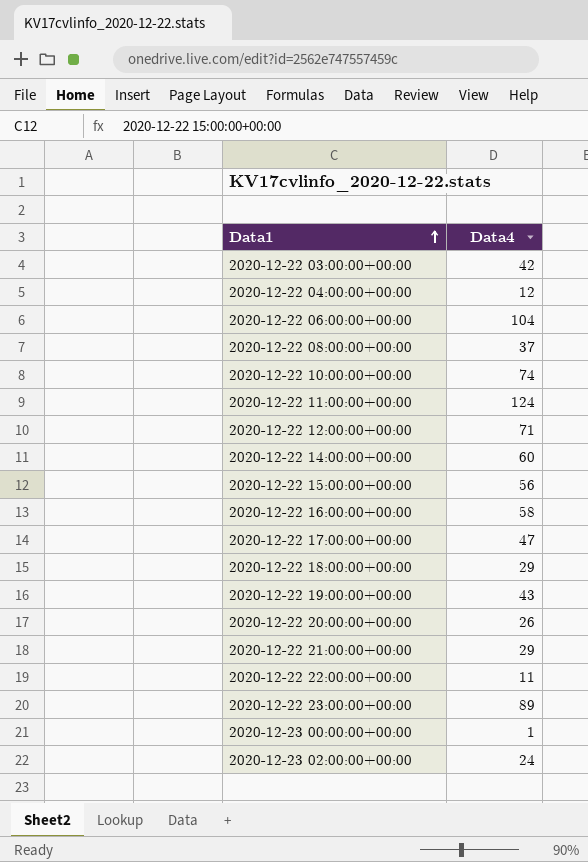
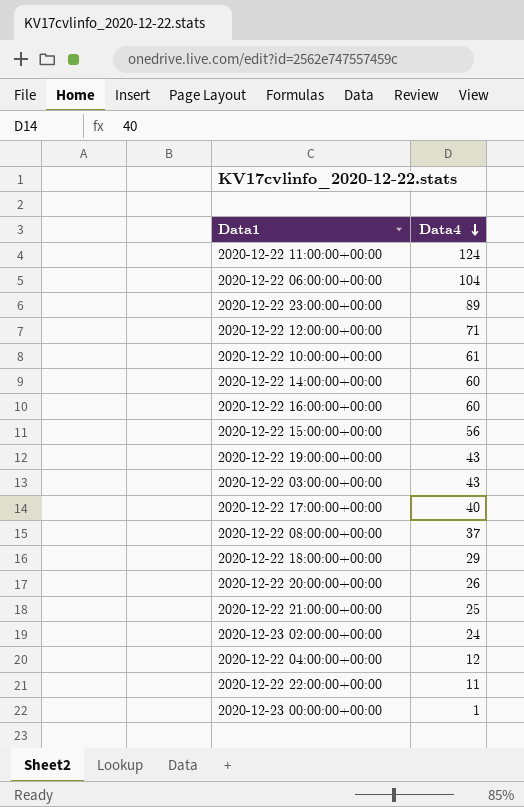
row order: Data1 ascending -> Data4 descending
2020-12-22 10:00:00+00:00 | Data4: 74 -> 61
2020-12-22 16:00:00+00:00 | Data4: 58 -> 60
2020-12-22 03:00:00+00:00 | Data4: 42 -> 43
2020-12-22 17:00:00+00:00 | Data4: 47 -> 40
2020-12-22 21:00:00+00:00 | Data4: 29 -> 25

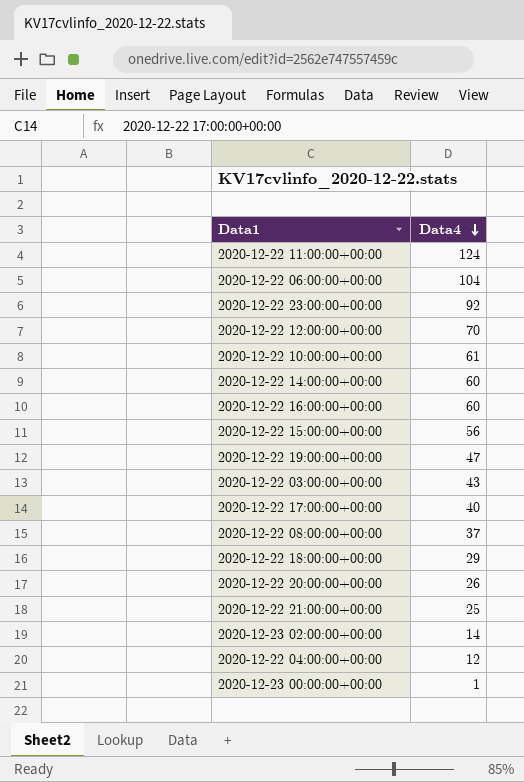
row 2020-12-22 22:00:00+00:00: 11 -> none
2020-12-22 23:00:00+00:00 | Data4: 89 -> 92
2020-12-22 12:00:00+00:00 | Data4: 71 -> 70
2020-12-22 19:00:00+00:00 | Data4: 43 -> 47
2020-12-23 02:00:00+00:00 | Data4: 24 -> 14

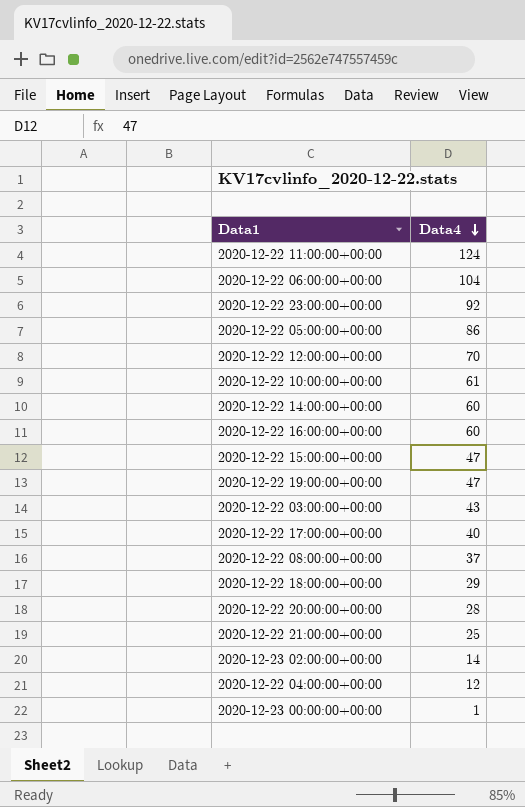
row 2020-12-22 05:00:00+00:00: none -> 86
2020-12-22 15:00:00+00:00 | Data4: 56 -> 47
2020-12-22 20:00:00+00:00 | Data4: 26 -> 28

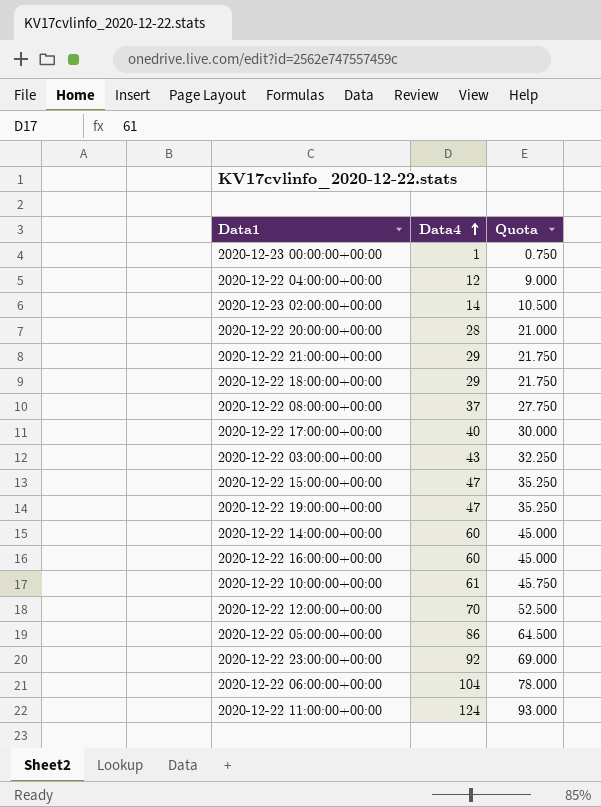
row order: Data4 descending -> Data4 ascending
column Quota | formula: none -> [Data4] * 0.75
2020-12-22 21:00:00+00:00 | Data4: 25 -> 29

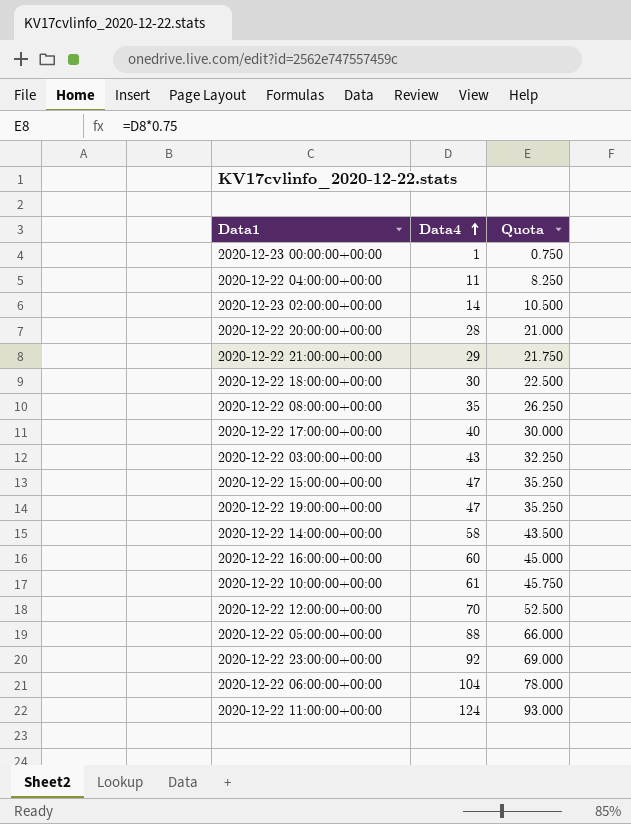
2020-12-22 04:00:00+00:00 | Data4: 12 -> 11
2020-12-22 04:00:00+00:00 | Quota: 9.000 -> 8.250
2020-12-22 18:00:00+00:00 | Data4: 29 -> 30
2020-12-22 18:00:00+00:00 | Quota: 21.750 -> 22.500
2020-12-22 08:00:00+00:00 | Data4: 37 -> 35
2020-12-22 08:00:00+00:00 | Quota: 27.750 -> 26.250
2020-12-22 14:00:00+00:00 | Data4: 60 -> 58
2020-12-22 14:00:00+00:00 | Quota: 45.000 -> 43.500
2020-12-22 05:00:00+00:00 | Data4: 86 -> 88
2020-12-22 05:00:00+00:00 | Quota: 64.500 -> 66.000

